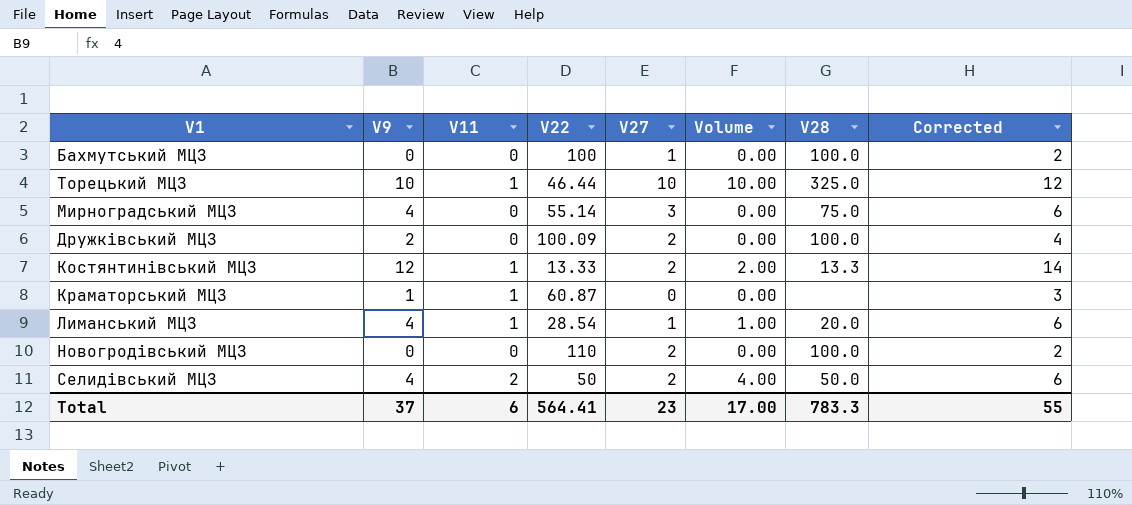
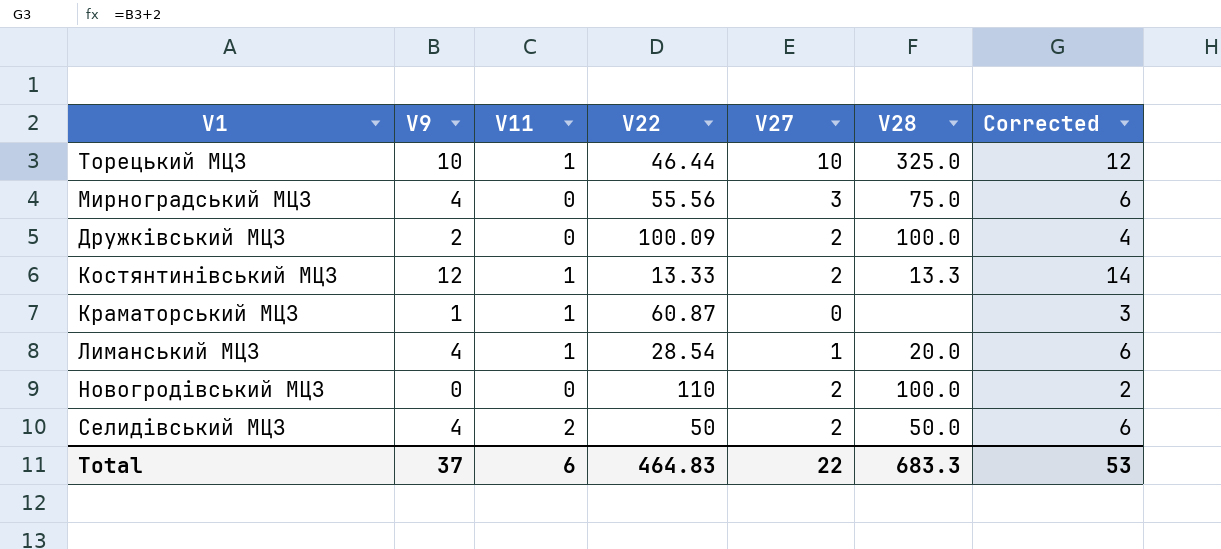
column Volume | formula: [V11] * [V27] -> none
row Бахмутський МЦЗ: 0 | 0 | 100 | 1 | 0.00 | 100.0 | 2 -> none
Мирноградський МЦЗ | V22: 55.14 -> 55.56
Total | V22: 564.41 -> 464.83
Total | V27: 23 -> 22
Total | V28: 783.3 -> 683.3
Total | Corrected: 55 -> 53

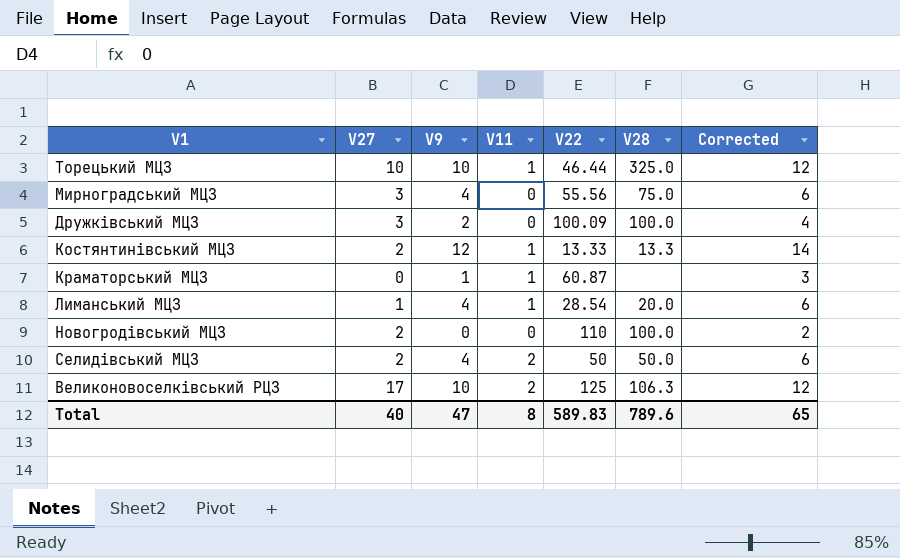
column V27 | position: 5 -> 2
Дружківський МЦЗ | V27: 2 -> 3
row Великоновоселківський РЦЗ: none -> 17 | 10 | 2 | 125 | 106.3 | 12
Total | V27: 22 -> 40
Total | V9: 37 -> 47
Total | V11: 6 -> 8
Total | V22: 464.83 -> 589.83
Total | V28: 683.3 -> 789.6
Total | Corrected: 53 -> 65

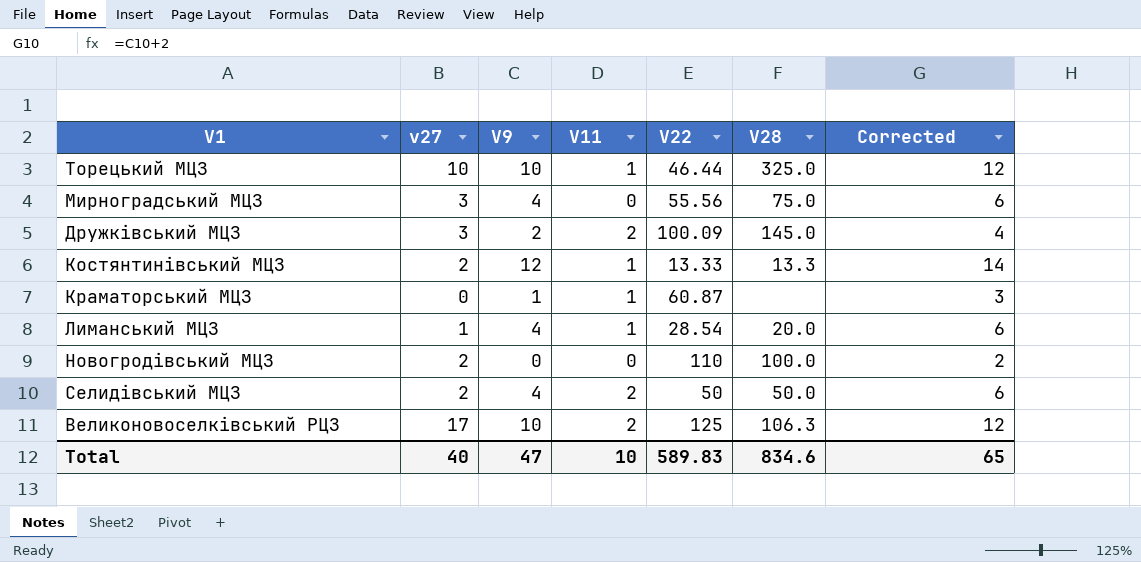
column name: V27 -> v27
Дружківський МЦЗ | V11: 0 -> 2
Дружківський МЦЗ | V28: 100.0 -> 145.0
Total | V11: 8 -> 10
Total | V28: 789.6 -> 834.6

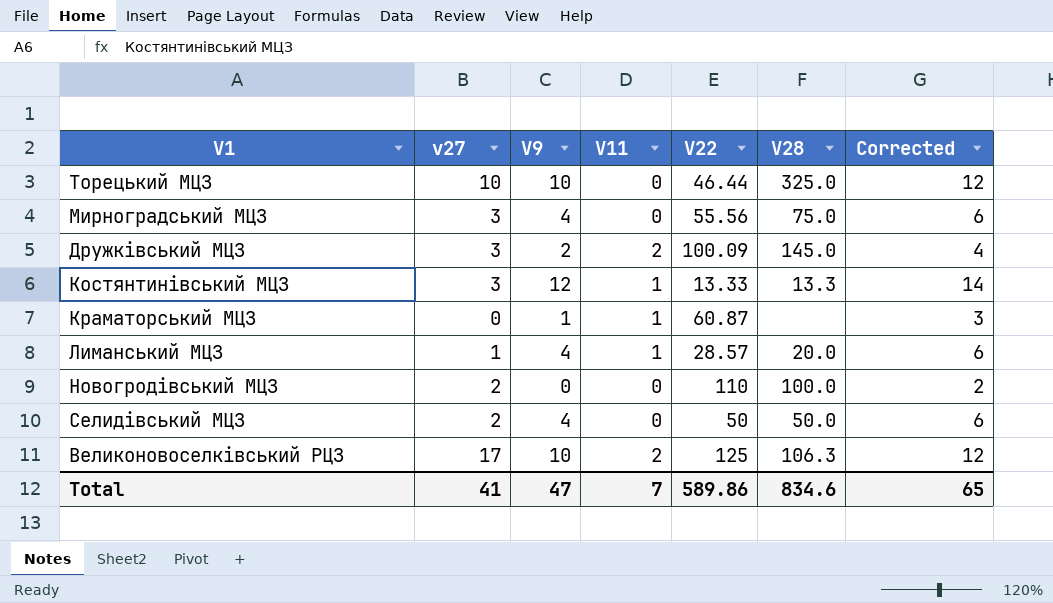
Торецький МЦЗ | V11: 1 -> 0
Костянтинівський МЦЗ | v27: 2 -> 3
Лиманський МЦЗ | V22: 28.54 -> 28.57
Селидівський МЦЗ | V11: 2 -> 0
Total | v27: 40 -> 41
Total | V11: 10 -> 7
Total | V22: 589.83 -> 589.86

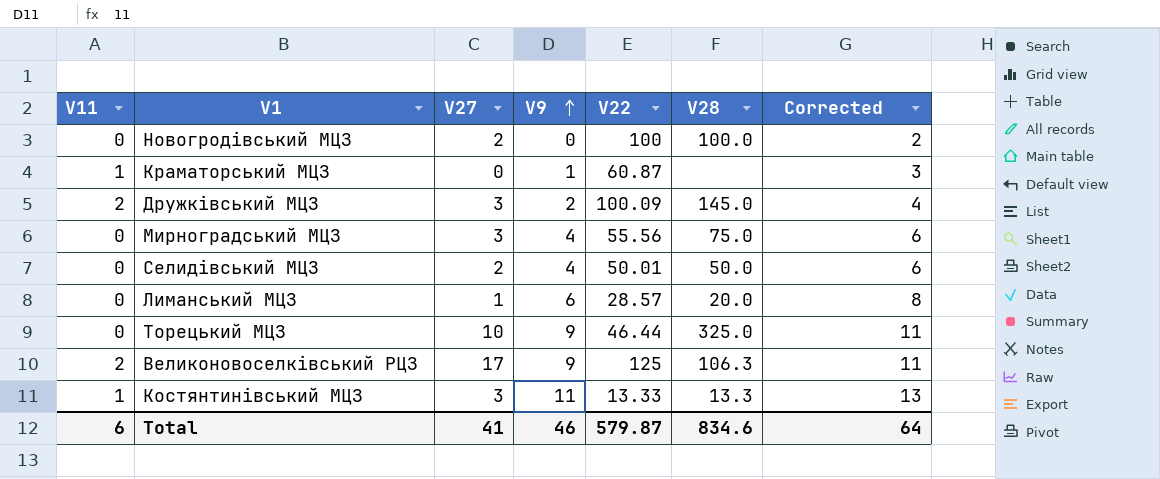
row order: none -> V9 ascending
column V11 | position: 4 -> 1
column name: v27 -> V27
Новогродівський МЦЗ | V22: 110 -> 100
Селидівський МЦЗ | V22: 50 -> 50.01
Лиманський МЦЗ | V11: 1 -> 0
Лиманський МЦЗ | V9: 4 -> 6
Лиманський МЦЗ | Corrected: 6 -> 8
Торецький МЦЗ | V9: 10 -> 9
Торецький МЦЗ | Corrected: 12 -> 11
Великоновоселківський РЦЗ | V9: 10 -> 9
Великоновоселківський РЦЗ | Corrected: 12 -> 11
Костянтинівський МЦЗ | V9: 12 -> 11
Костянтинівський МЦЗ | Corrected: 14 -> 13
Total | V11: 7 -> 6
Total | V9: 47 -> 46
Total | V22: 589.86 -> 579.87
Total | Corrected: 65 -> 64

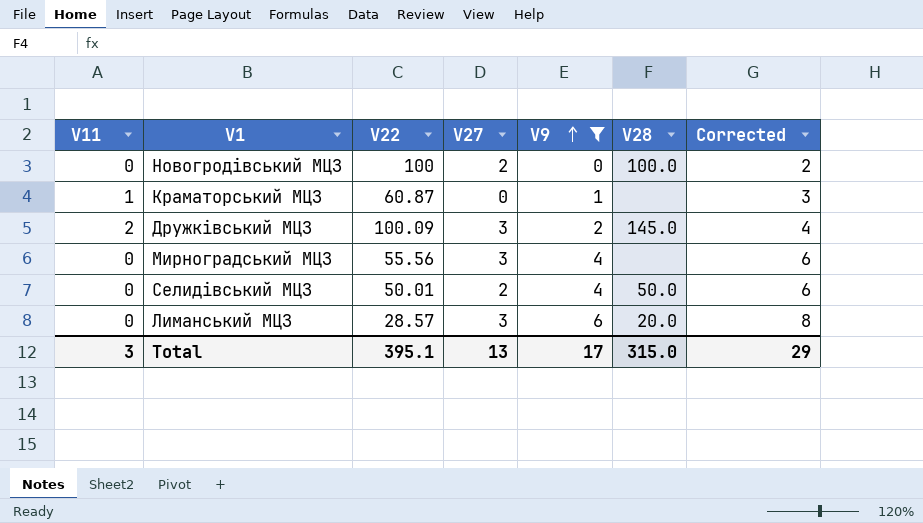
filter: none -> V9 <= 6
column V22 | position: 5 -> 3
Мирноградський МЦЗ | V28: 75.0 -> none
Лиманський МЦЗ | V27: 1 -> 3
Total | V11: 6 -> 3
Total | V22: 579.87 -> 395.1
Total | V27: 41 -> 13
Total | V9: 46 -> 17
Total | V28: 834.6 -> 315.0
Total | Corrected: 64 -> 29

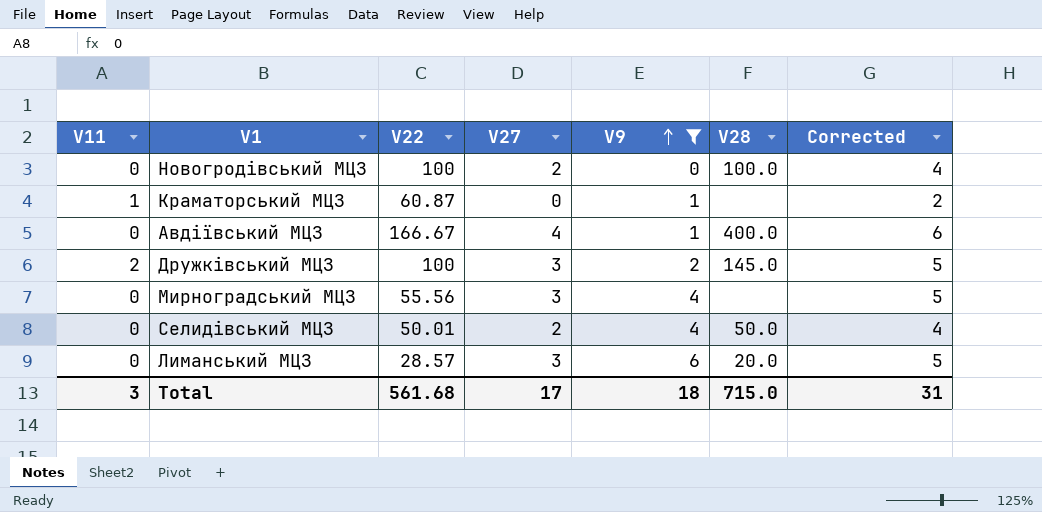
column Corrected | formula: [V9] + 2 -> [V27] + 2
row Авдіївський МЦЗ: none -> 0 | 166.67 | 4 | 1 | 400.0 | 6
Дружківський МЦЗ | V22: 100.09 -> 100
Total | V22: 395.1 -> 561.68
Total | V27: 13 -> 17
Total | V9: 17 -> 18
Total | V28: 315.0 -> 715.0
Total | Corrected: 29 -> 31

